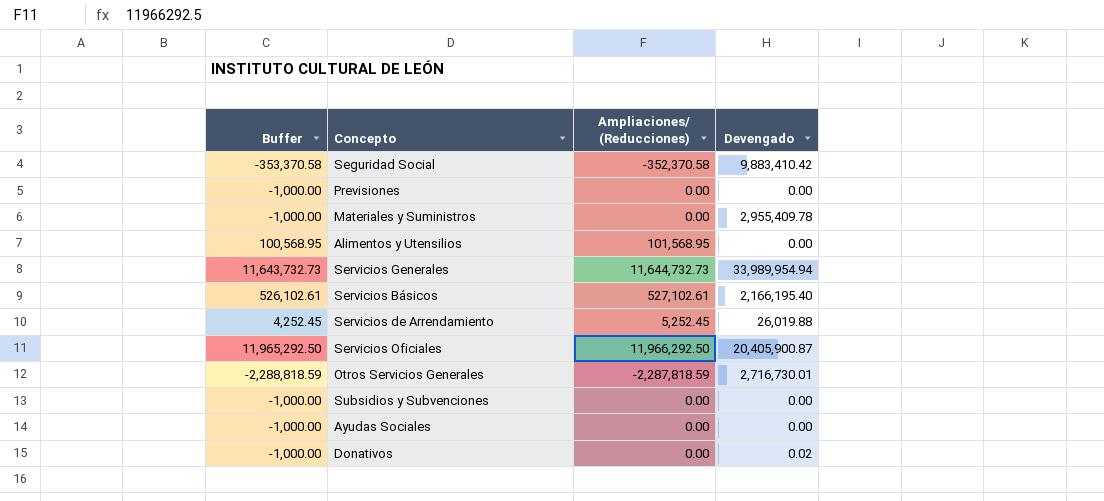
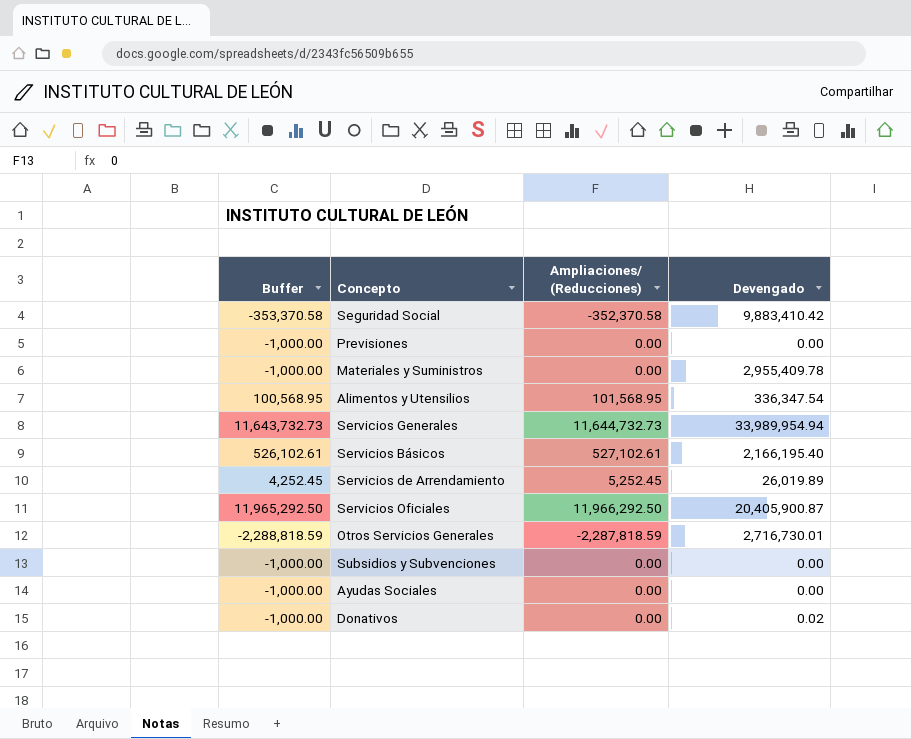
Alimentos y Utensilios | Devengado: 0.00 -> 336,347.54
Servicios de Arrendamiento | Devengado: 26,019.88 -> 26,019.89

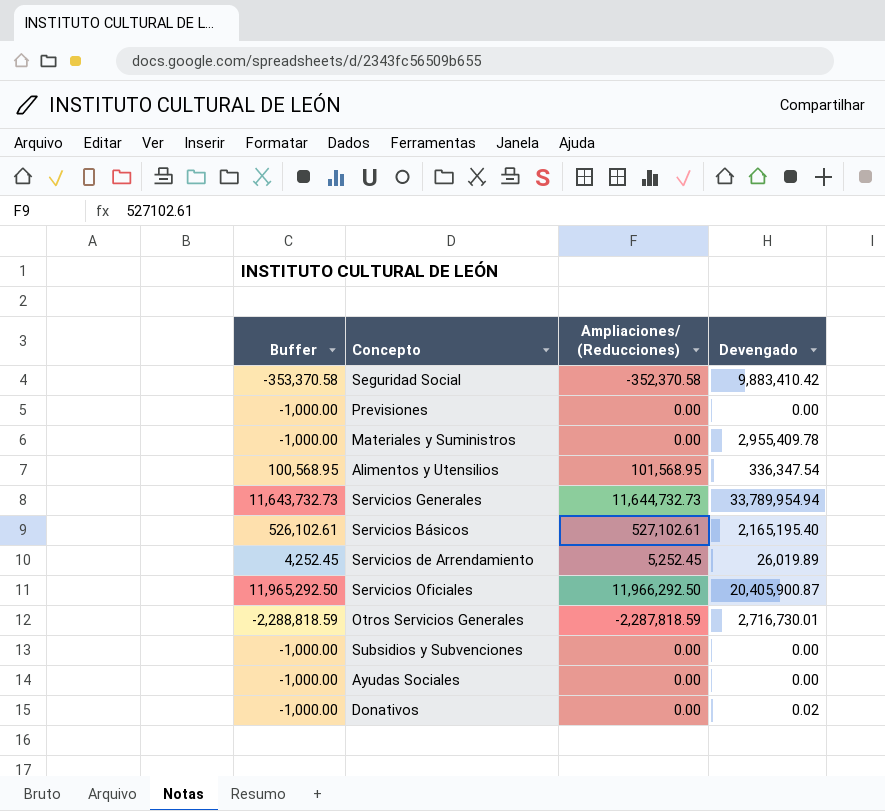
Servicios Generales | Devengado: 33,989,954.94 -> 33,789,954.94
Servicios Básicos | Devengado: 2,166,195.40 -> 2,165,195.40

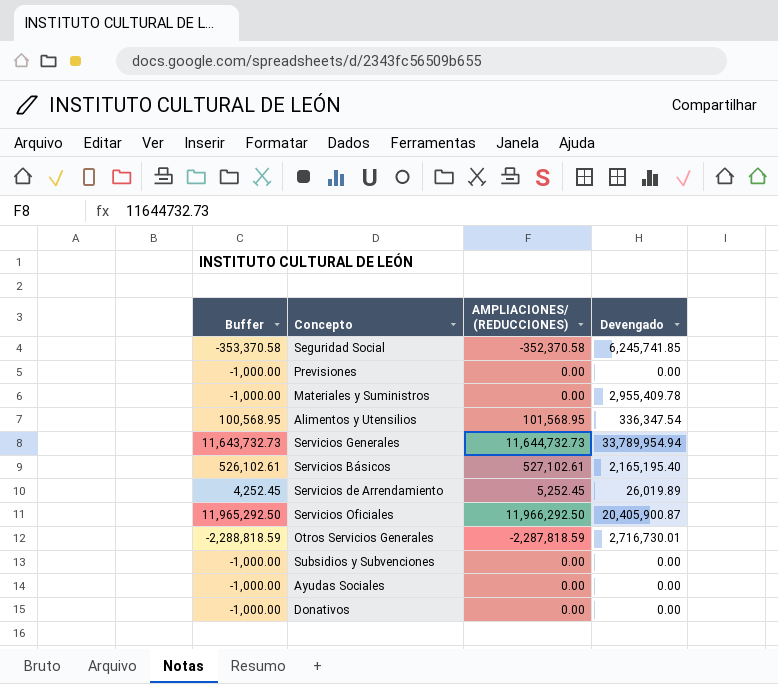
column name: Ampliaciones/ (Reducciones) -> AMPLIACIONES/ (REDUCCIONES)
Seguridad Social | Devengado: 9,883,410.42 -> 6,245,741.85
Donativos | Devengado: 0.02 -> 0.00

